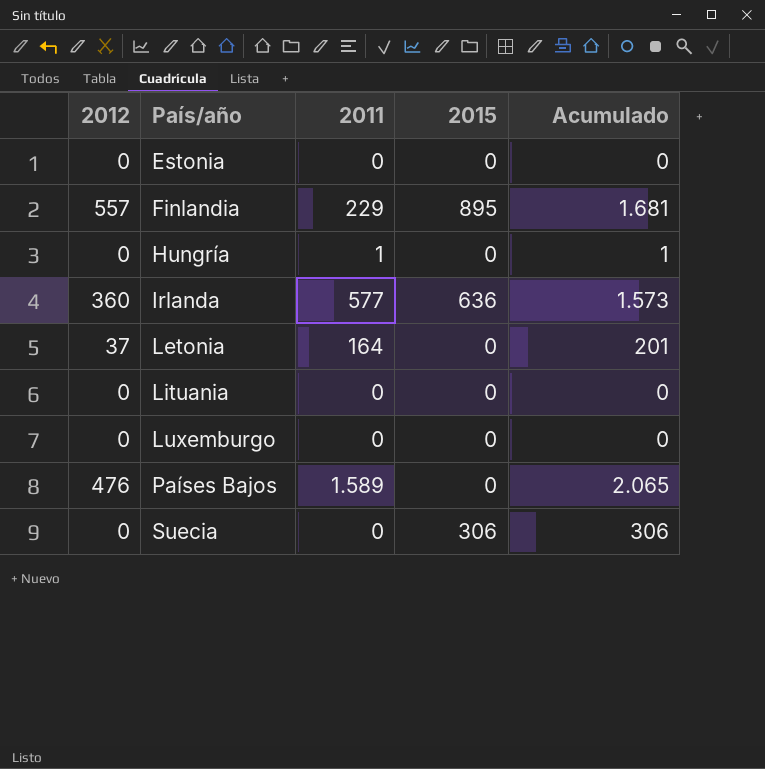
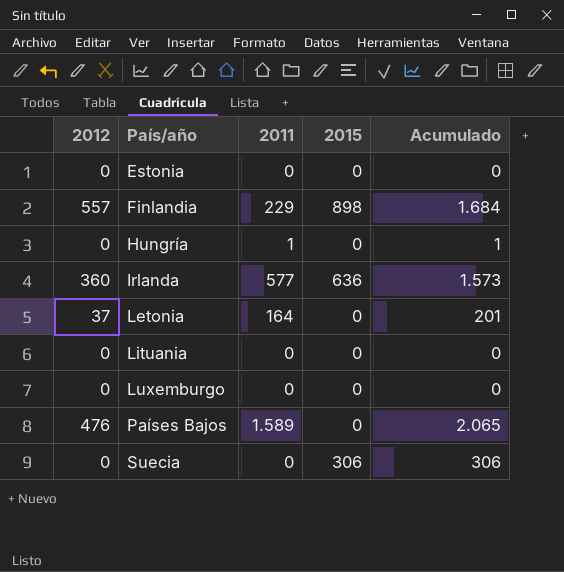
Finlandia | 2015: 895 -> 898
Finlandia | Acumulado: 1.681 -> 1.684

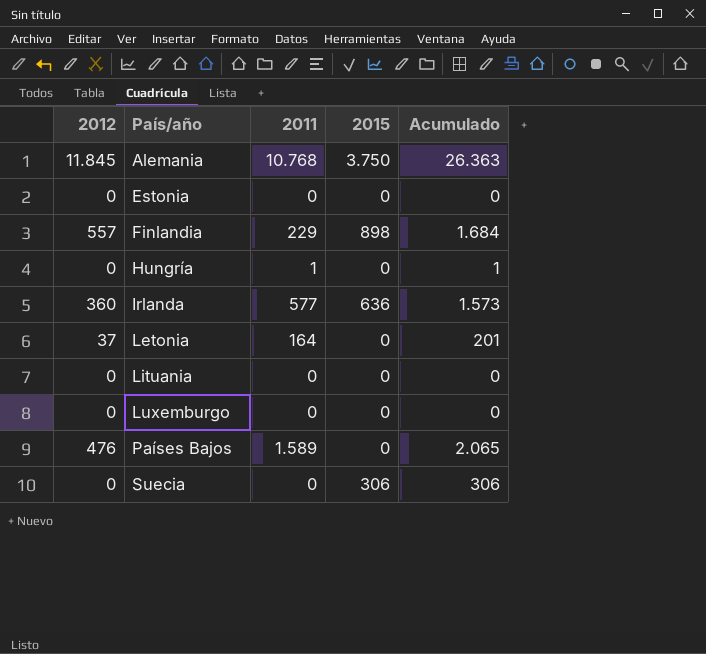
row Alemania: none -> 11.845 | 10.768 | 3.750 | 26.363

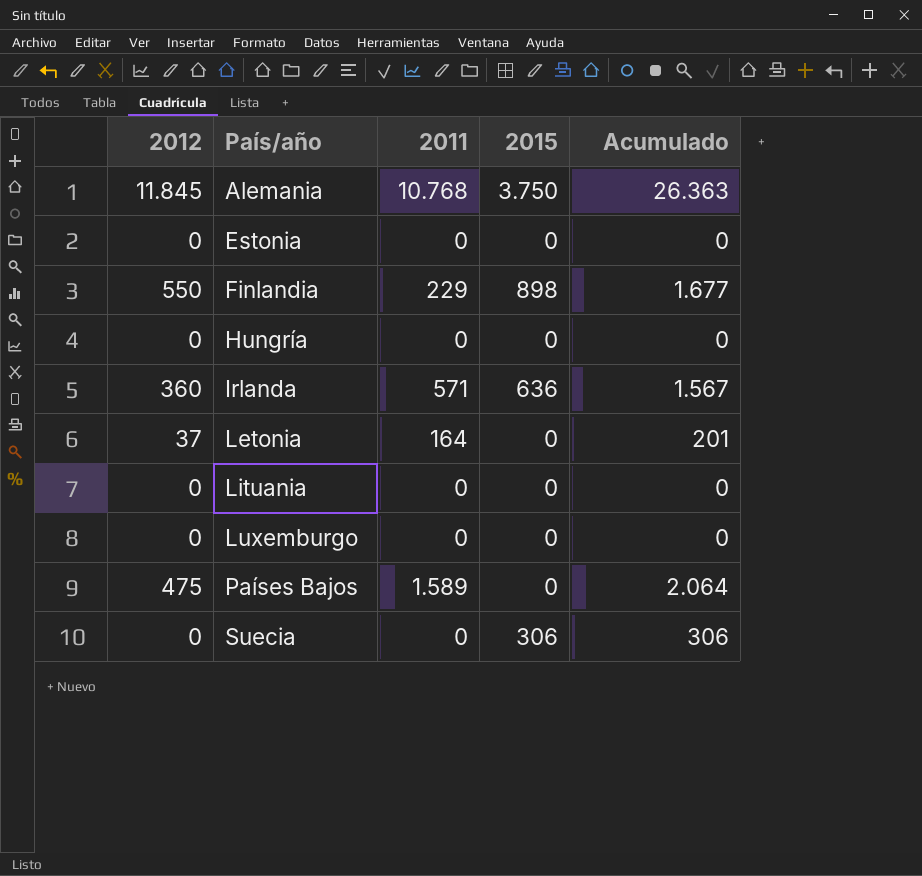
Finlandia | 2012: 557 -> 550
Finlandia | Acumulado: 1.684 -> 1.677
Hungría | 2011: 1 -> 0
Hungría | Acumulado: 1 -> 0
Irlanda | 2011: 577 -> 571
Irlanda | Acumulado: 1.573 -> 1.567
Países Bajos | 2012: 476 -> 475
Países Bajos | Acumulado: 2.065 -> 2.064

